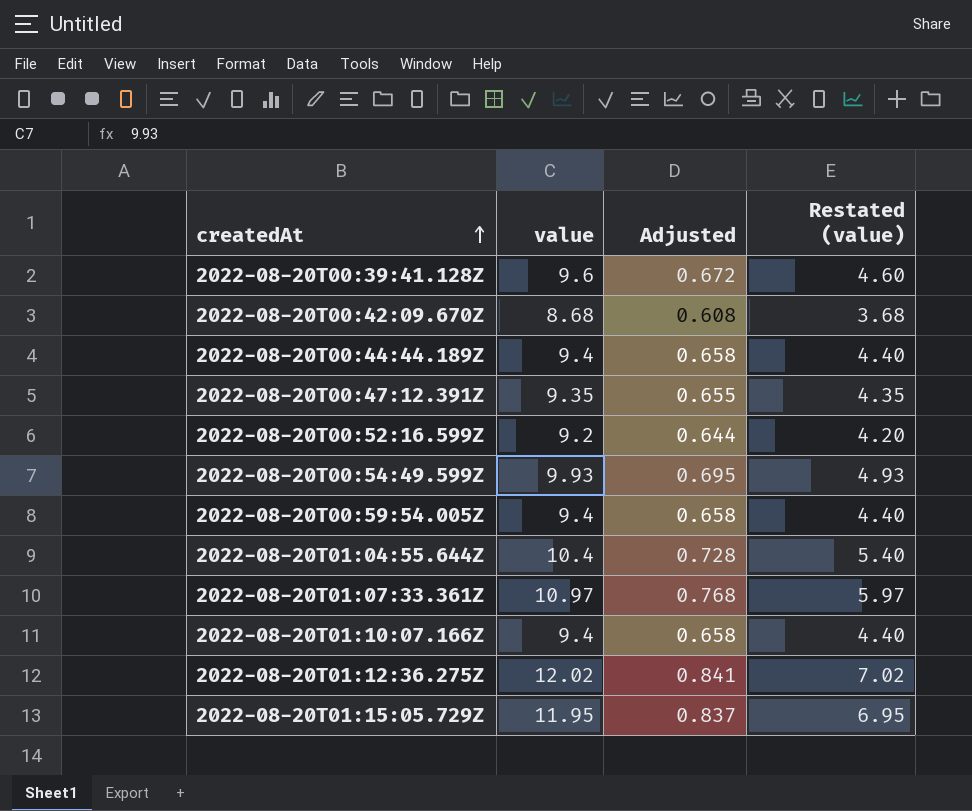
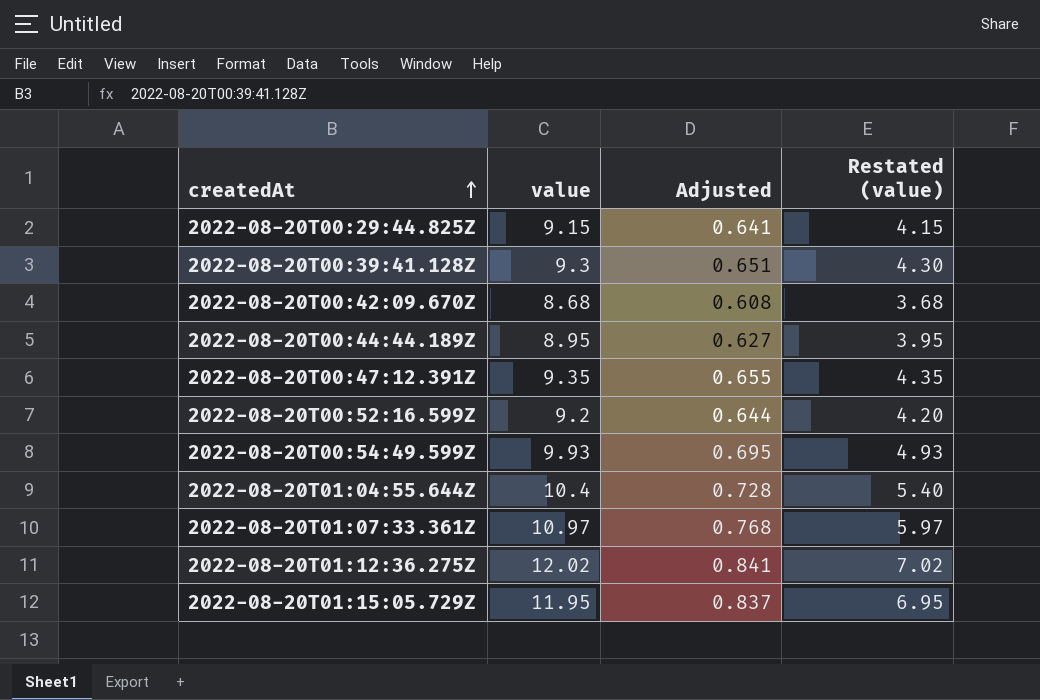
row 2022-08-20T00:59:54.005Z: 9.4 | 0.658 | 4.40 -> none
row 2022-08-20T01:10:07.166Z: 9.4 | 0.658 | 4.40 -> none
row 2022-08-20T00:29:44.825Z: none -> 9.15 | 0.641 | 4.15
2022-08-20T00:39:41.128Z | value: 9.6 -> 9.3
2022-08-20T00:39:41.128Z | Adjusted: 0.672 -> 0.651
2022-08-20T00:39:41.128Z | Restated (value): 4.60 -> 4.30
2022-08-20T00:44:44.189Z | value: 9.4 -> 8.95
2022-08-20T00:44:44.189Z | Adjusted: 0.658 -> 0.627
2022-08-20T00:44:44.189Z | Restated (value): 4.40 -> 3.95

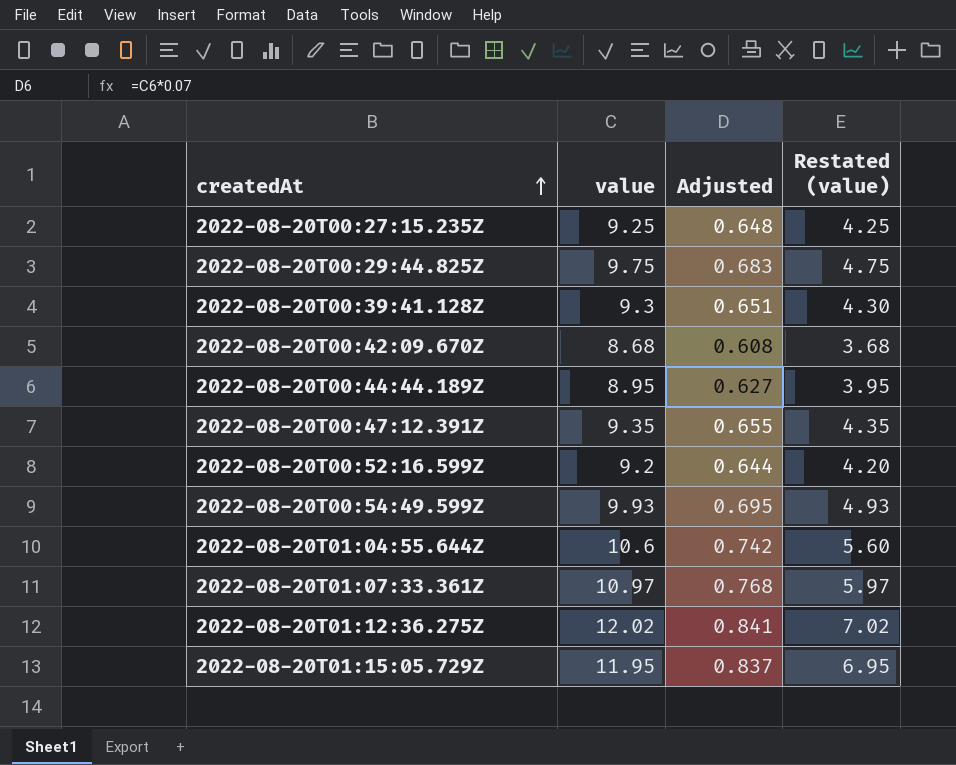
row 2022-08-20T00:27:15.235Z: none -> 9.25 | 0.648 | 4.25
2022-08-20T00:29:44.825Z | value: 9.15 -> 9.75
2022-08-20T00:29:44.825Z | Adjusted: 0.641 -> 0.683
2022-08-20T00:29:44.825Z | Restated (value): 4.15 -> 4.75
2022-08-20T01:04:55.644Z | value: 10.4 -> 10.6
2022-08-20T01:04:55.644Z | Adjusted: 0.728 -> 0.742
2022-08-20T01:04:55.644Z | Restated (value): 5.40 -> 5.60

